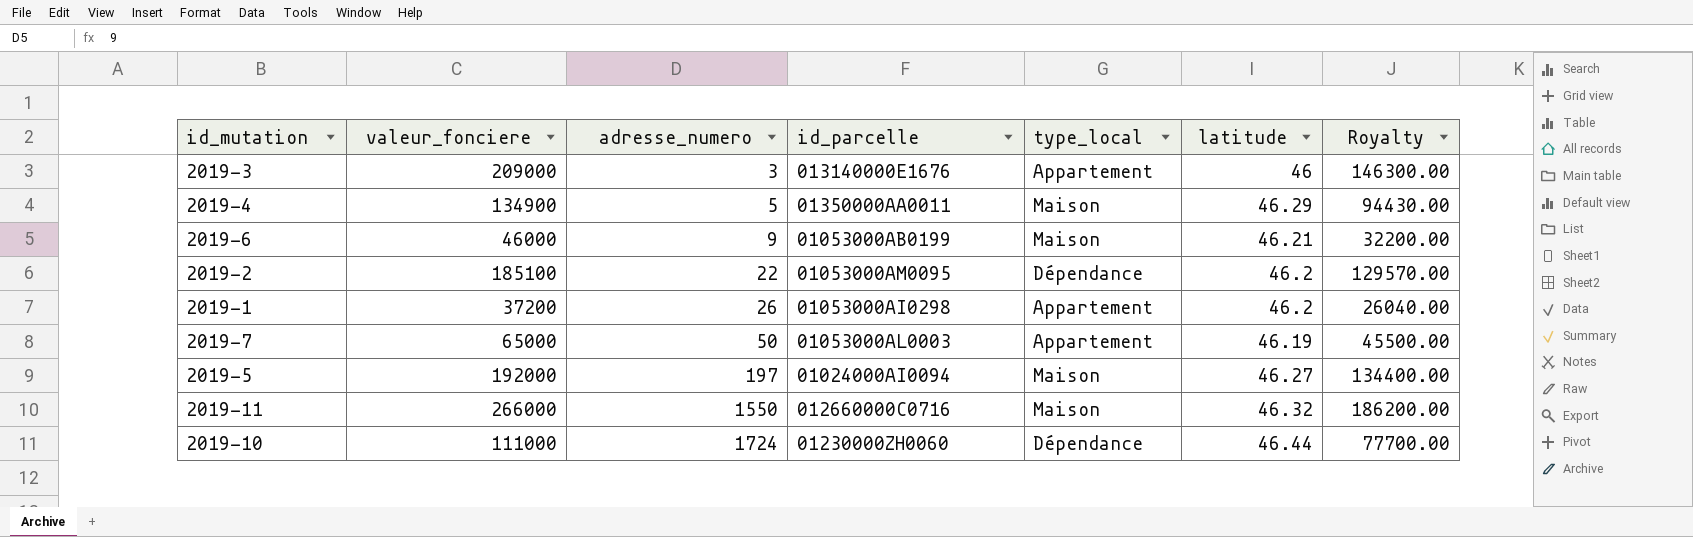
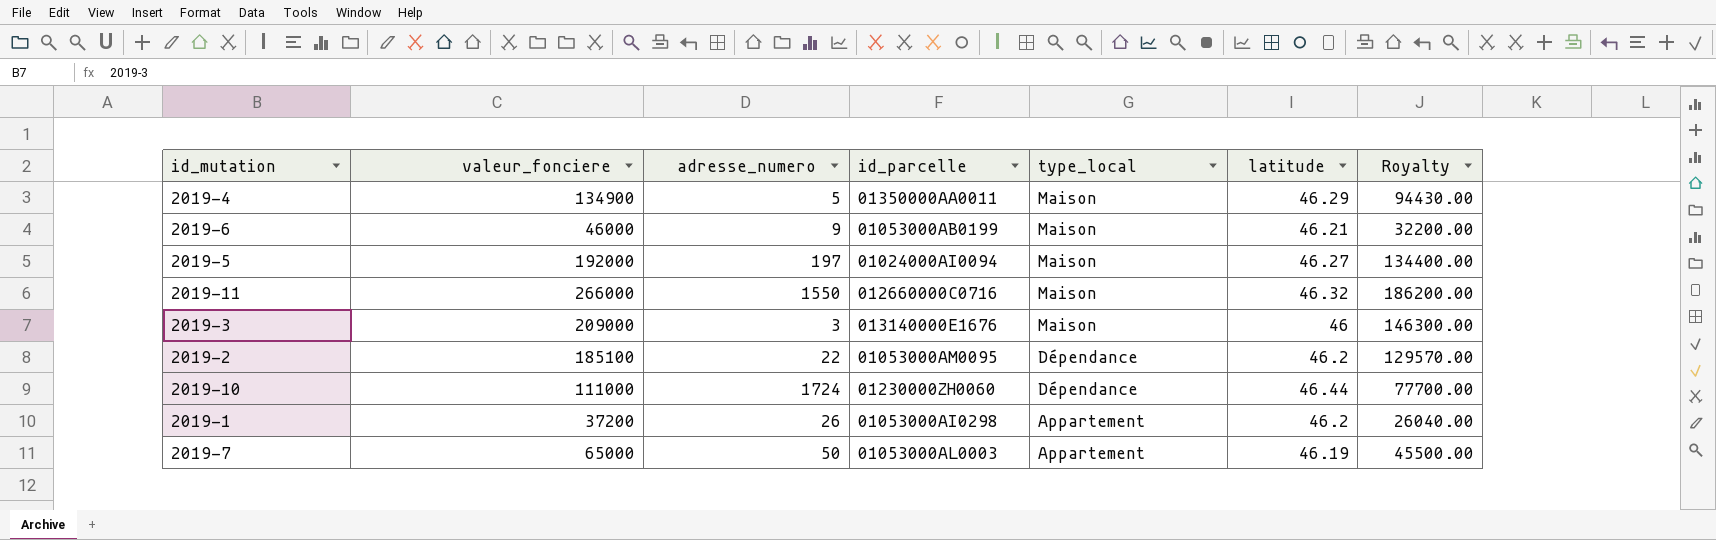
row order: adresse_numero ascending -> type_local descending
2019-3 | type_local: Appartement -> Maison

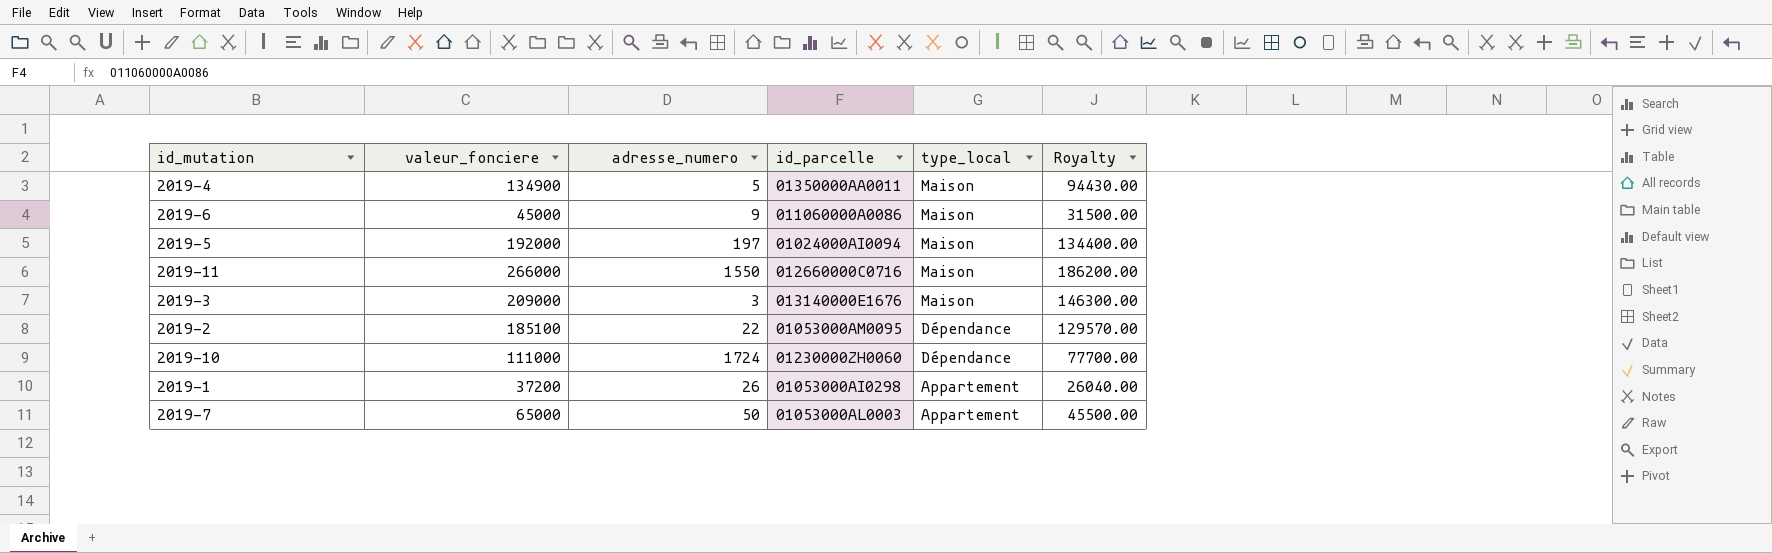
column latitude | position: 6 -> none
2019-6 | valeur_fonciere: 46000 -> 45000
2019-6 | id_parcelle: 01053000AB0199 -> 011060000A0086
2019-6 | Royalty: 32200.00 -> 31500.00

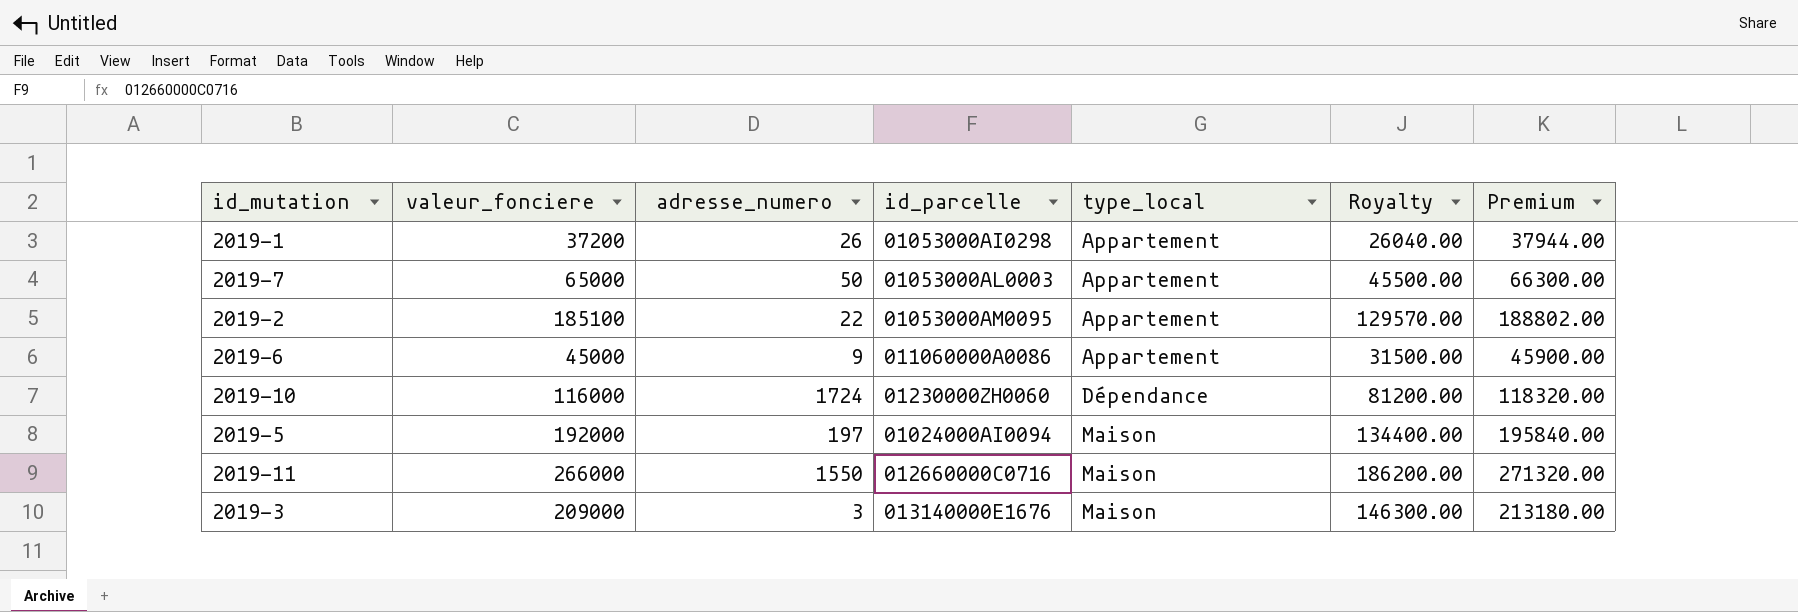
row order: type_local descending -> type_local ascending
column Premium | formula: none -> [valeur_fonciere] * 1.02
row 2019-4: 134900 | 5 | 01350000AA0011 | Maison | 94430.00 -> none
2019-2 | type_local: Dépendance -> Appartement
2019-6 | type_local: Maison -> Appartement
2019-10 | valeur_fonciere: 111000 -> 116000
2019-10 | Royalty: 77700.00 -> 81200.00

